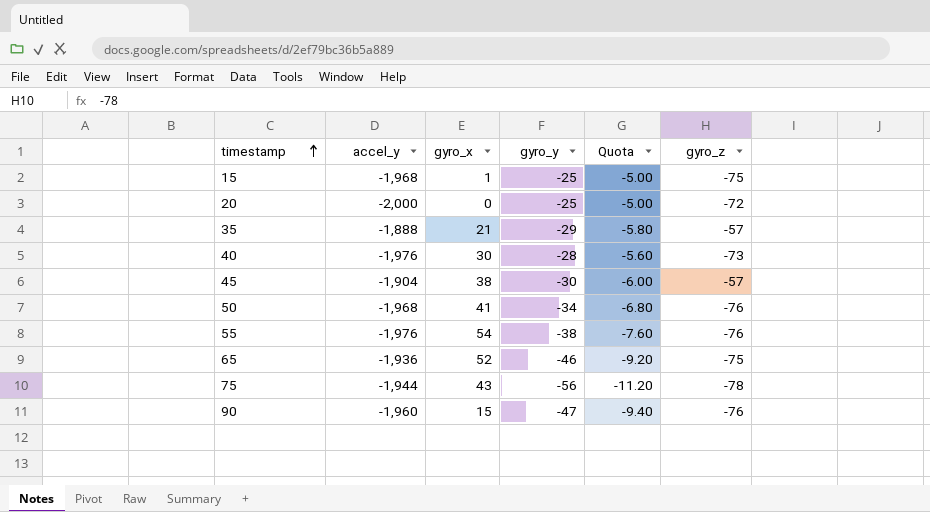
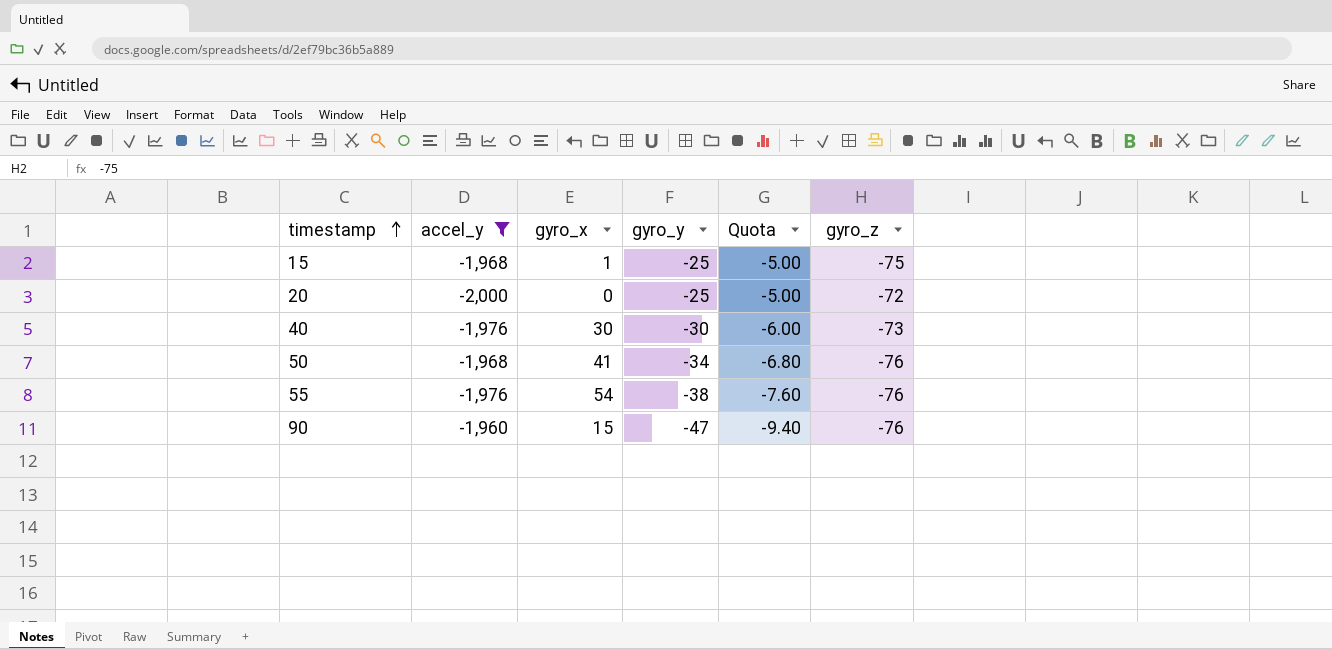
filter: none -> accel_y <= -1,960
40 | gyro_y: -28 -> -30
40 | Quota: -5.60 -> -6.00

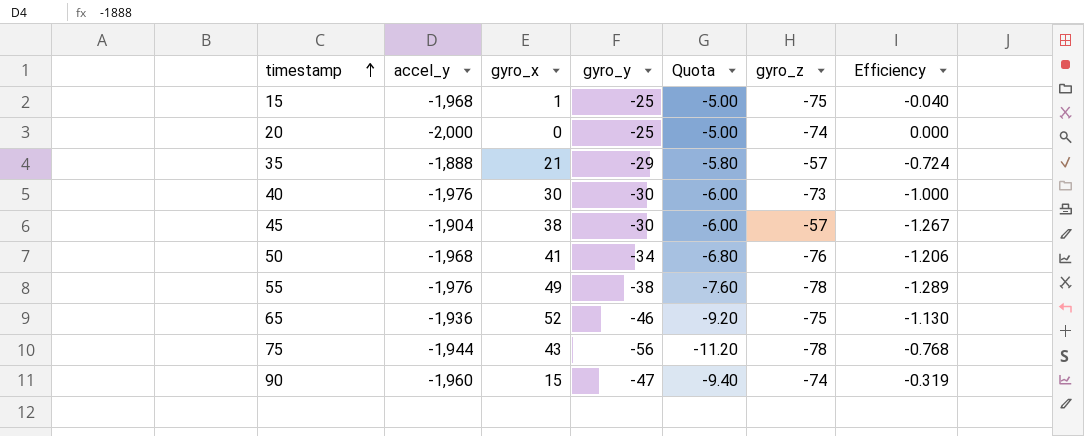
filter: accel_y <= -1,960 -> none
column Efficiency | formula: none -> [gyro_x] / [gyro_y]
20 | gyro_z: -72 -> -74
55 | gyro_x: 54 -> 49
55 | gyro_z: -76 -> -78
90 | gyro_z: -76 -> -74

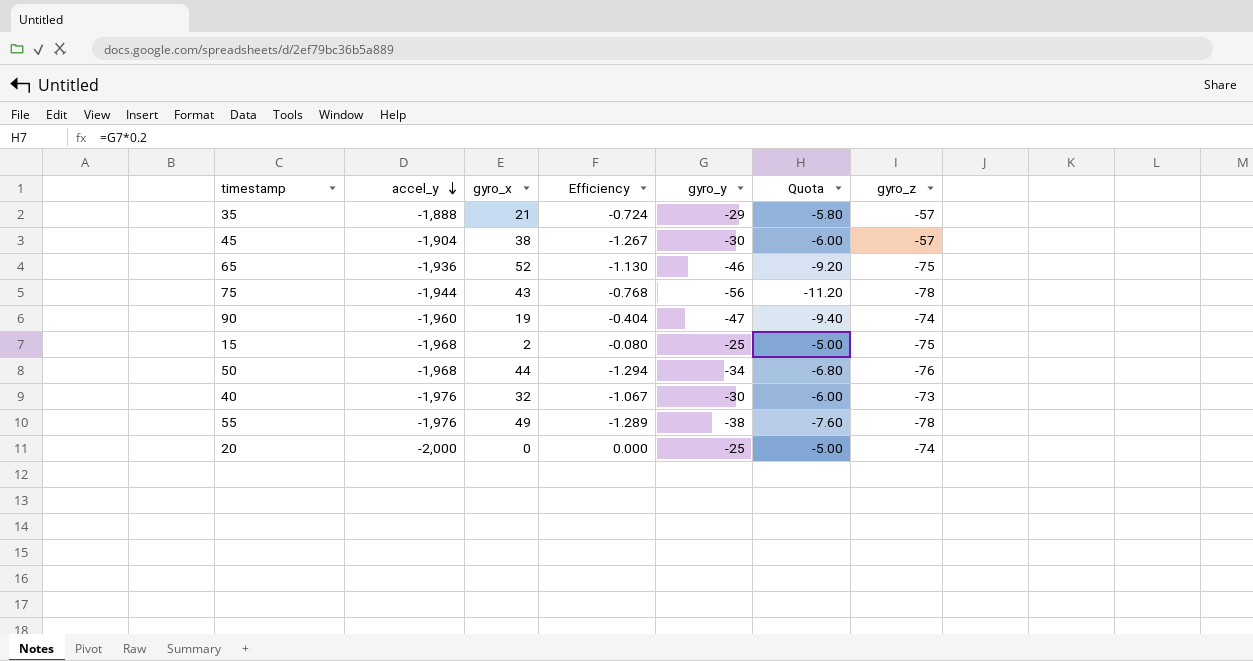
row order: timestamp ascending -> accel_y descending
column Efficiency | position: 7 -> 4
90 | gyro_x: 15 -> 19
90 | Efficiency: -0.319 -> -0.404
15 | gyro_x: 1 -> 2
15 | Efficiency: -0.040 -> -0.080
50 | gyro_x: 41 -> 44
50 | Efficiency: -1.206 -> -1.294
40 | gyro_x: 30 -> 32
40 | Efficiency: -1.000 -> -1.067

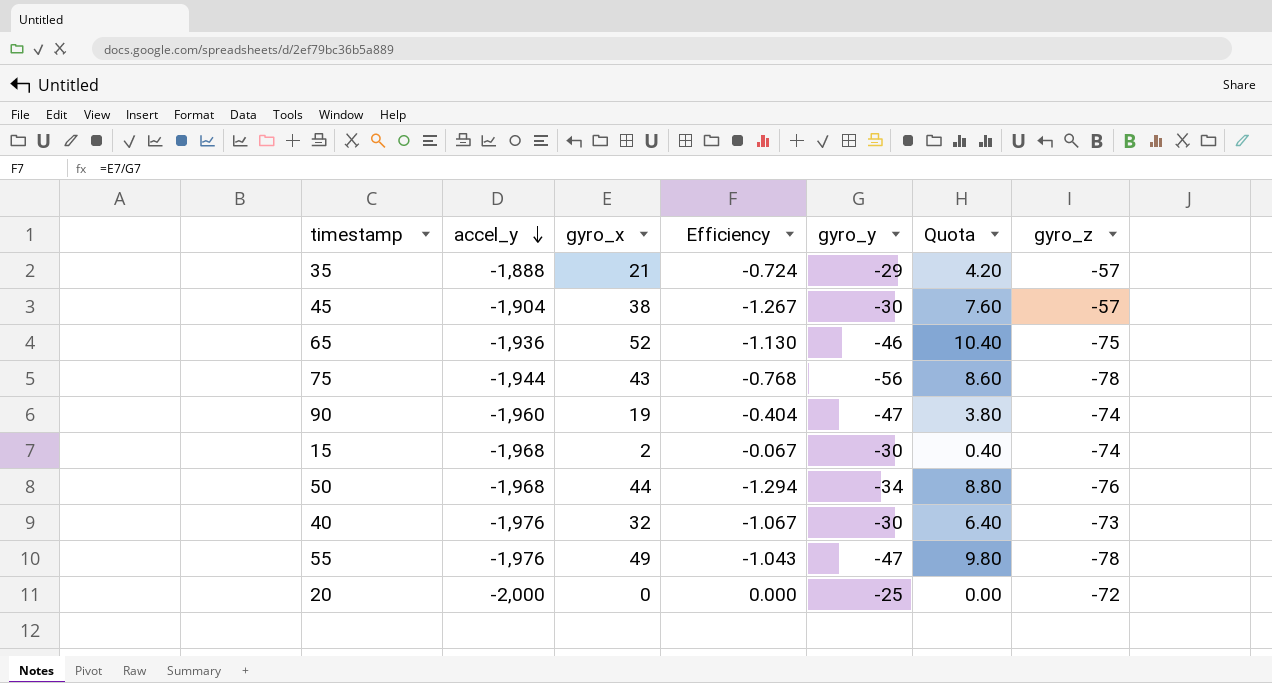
column Quota | formula: [gyro_y] * 0.2 -> [gyro_x] * 0.2
15 | Efficiency: -0.080 -> -0.067
15 | gyro_y: -25 -> -30
15 | gyro_z: -75 -> -74
55 | Efficiency: -1.289 -> -1.043
55 | gyro_y: -38 -> -47
20 | gyro_z: -74 -> -72

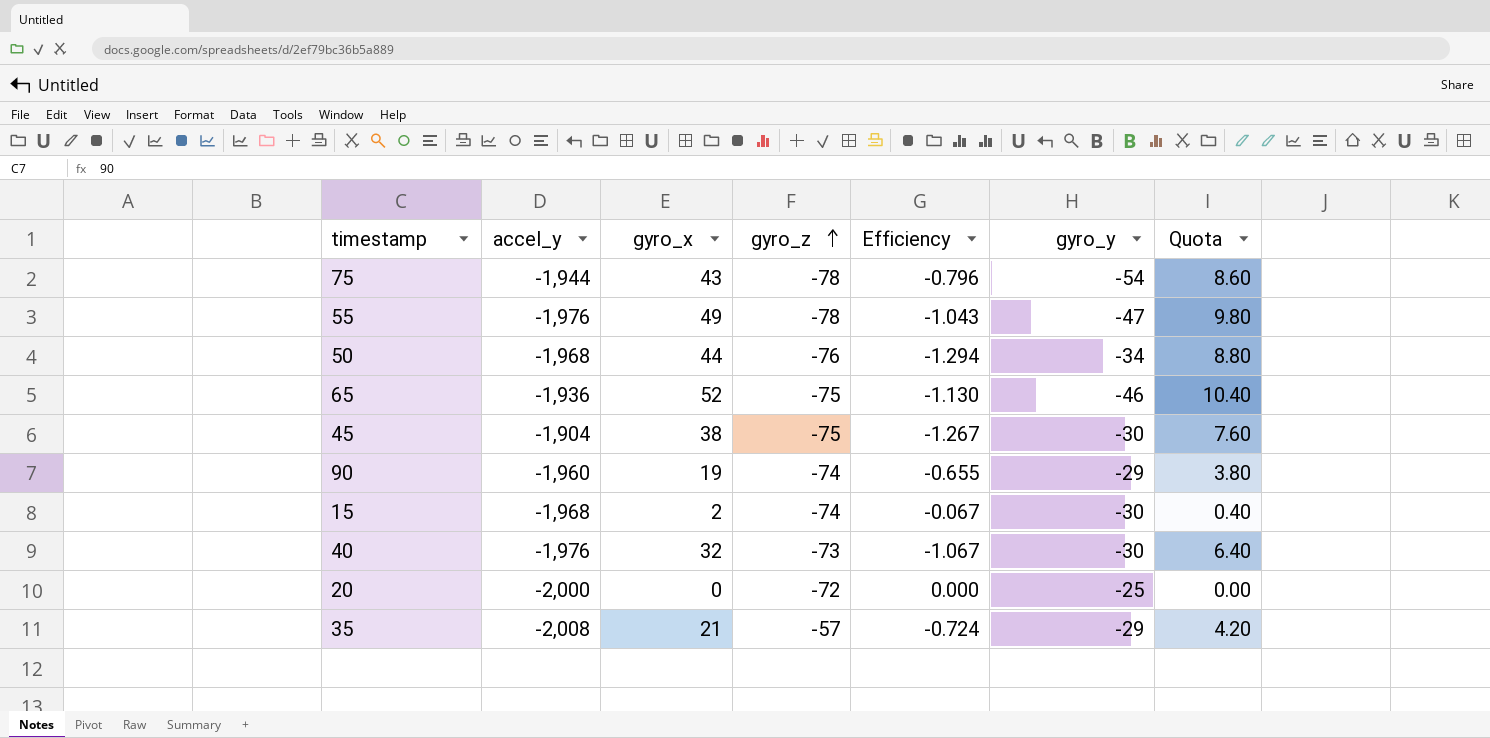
row order: accel_y descending -> gyro_z ascending
column gyro_z | position: 7 -> 4
75 | Efficiency: -0.768 -> -0.796
75 | gyro_y: -56 -> -54
45 | gyro_z: -57 -> -75
90 | Efficiency: -0.404 -> -0.655
90 | gyro_y: -47 -> -29
35 | accel_y: -1,888 -> -2,008

